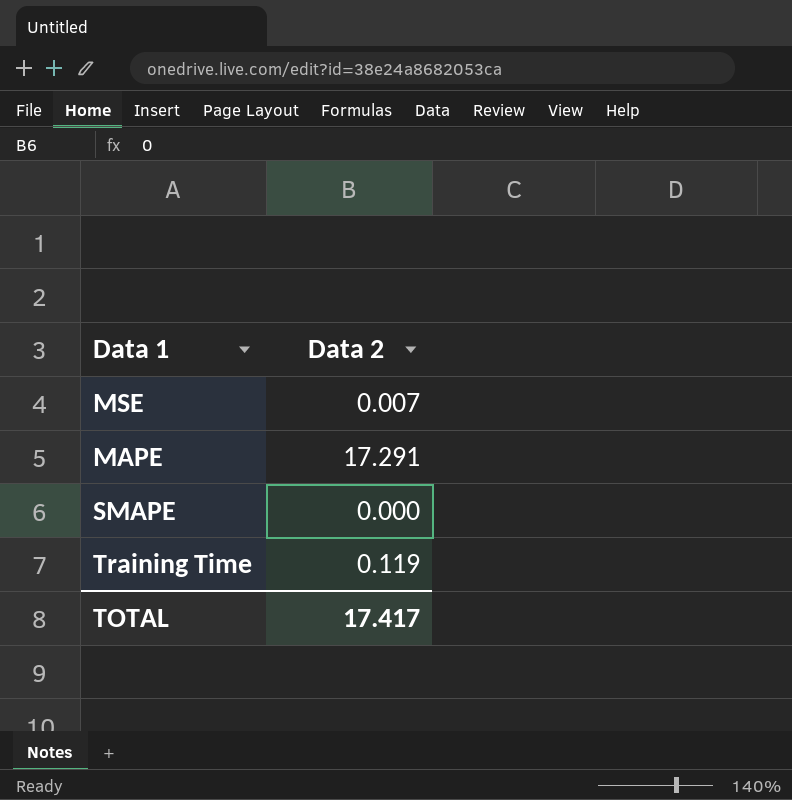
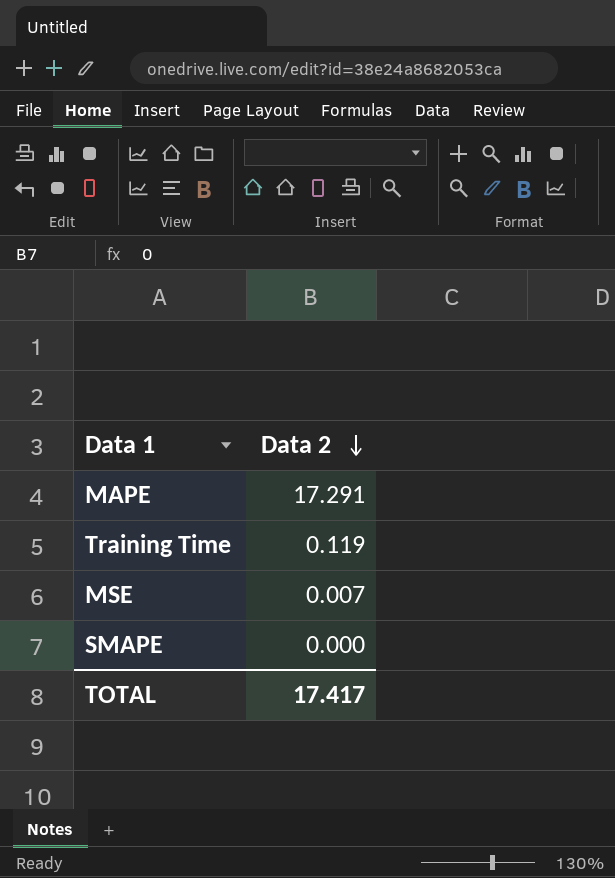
row order: none -> Data 2 descending

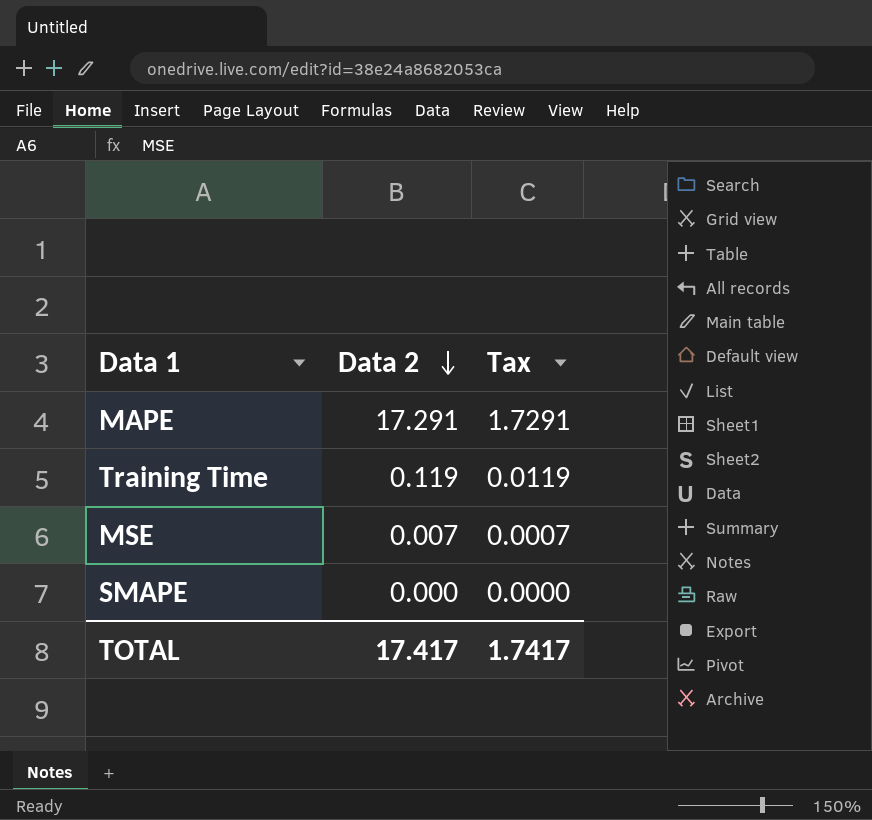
column Tax | formula: none -> [Data 2] * 0.1

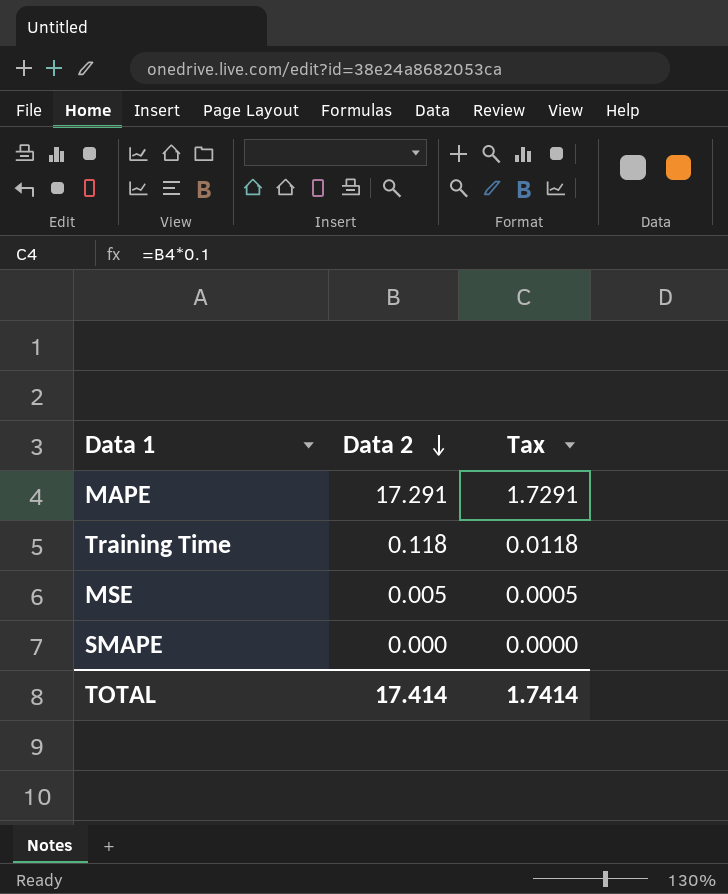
Training Time | Data 2: 0.119 -> 0.118
Training Time | Tax: 0.0119 -> 0.0118
MSE | Data 2: 0.007 -> 0.005
MSE | Tax: 0.0007 -> 0.0005
TOTAL | Data 2: 17.417 -> 17.414
TOTAL | Tax: 1.7417 -> 1.7414

